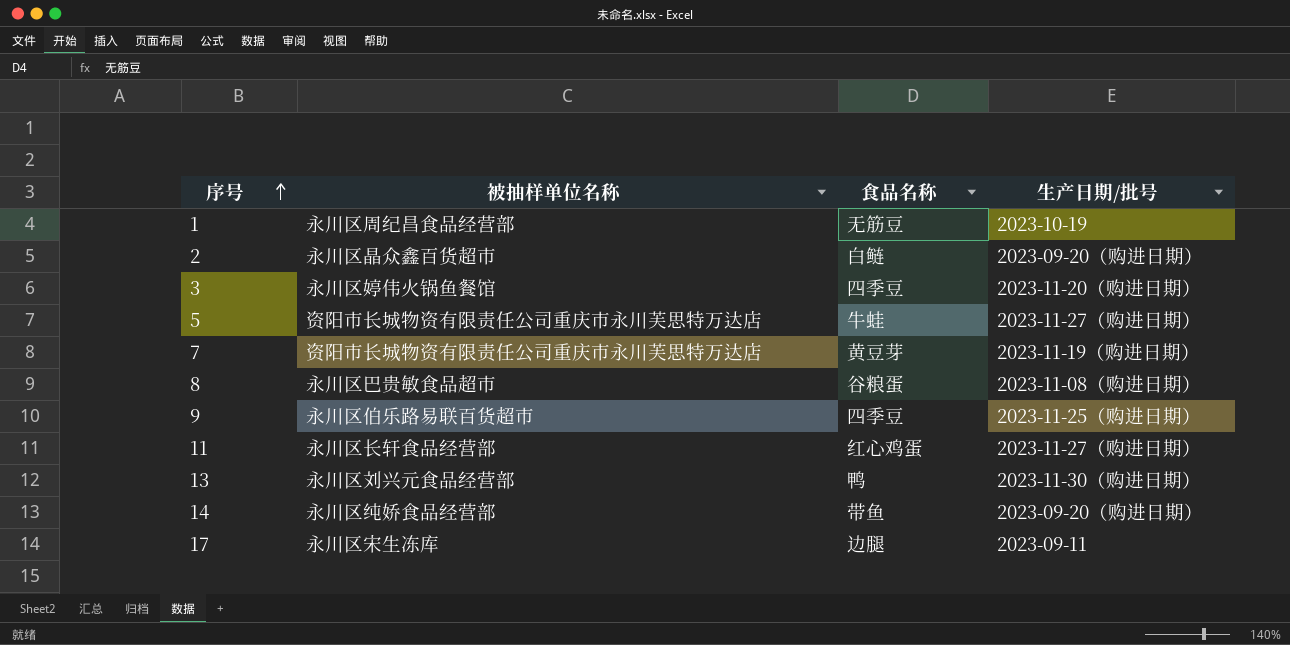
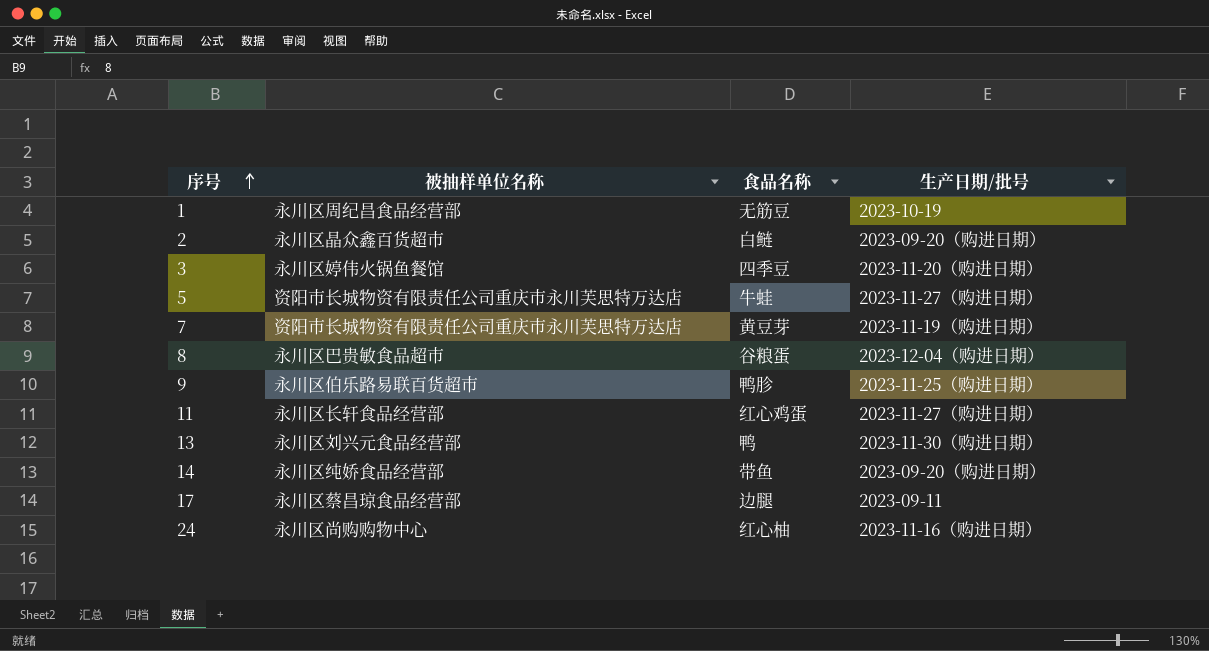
8 | 生产日期/批号: 2023-11-08（购进日期） -> 2023-12-04（购进日期）
9 | 食品名称: 四季豆 -> 鸭胗
17 | 被抽样单位名称: 永川区宋生冻库 -> 永川区蔡昌琼食品经营部
row 24: none -> 永川区尚购购物中心 | 红心柚 | 2023-11-16（购进日期）

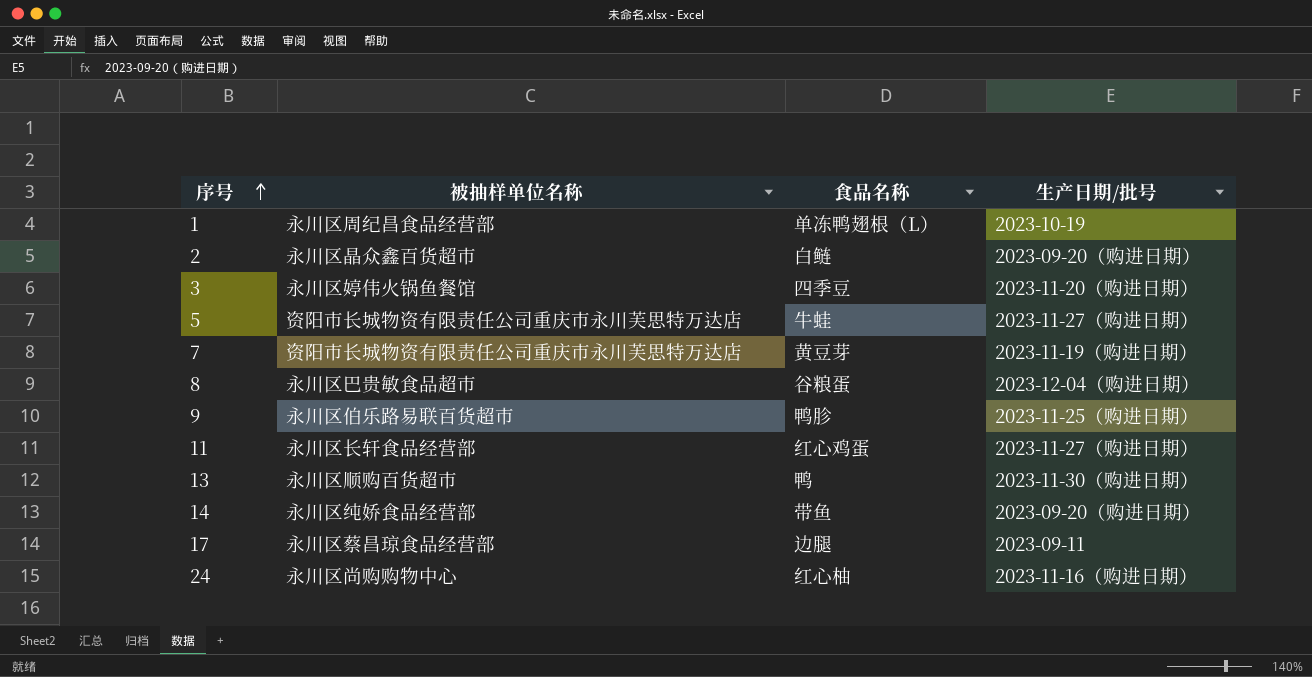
1 | 食品名称: 无筋豆 -> 单冻鸭翅根（L）
13 | 被抽样单位名称: 永川区刘兴元食品经营部 -> 永川区顺购百货超市

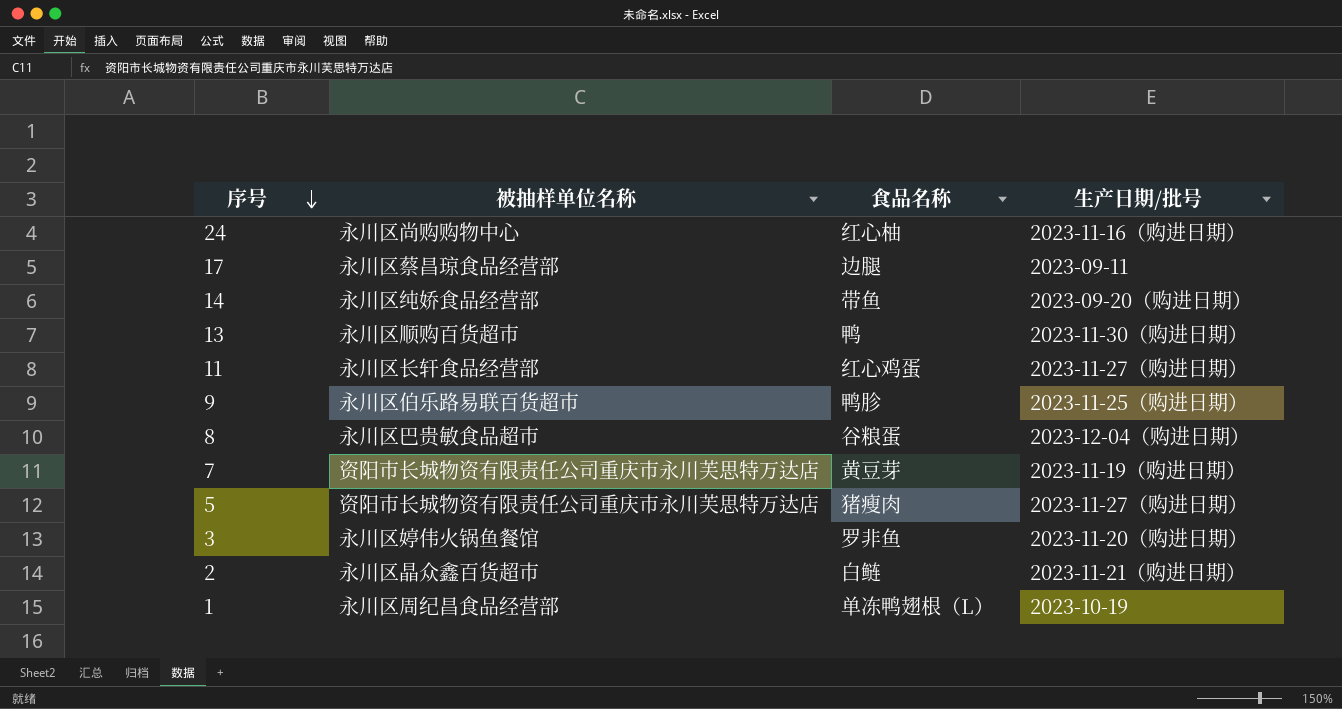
row order: 序号 ascending -> 序号 descending
5 | 食品名称: 牛蛙 -> 猪瘦肉
3 | 食品名称: 四季豆 -> 罗非鱼
2 | 生产日期/批号: 2023-09-20（购进日期） -> 2023-11-21（购进日期）

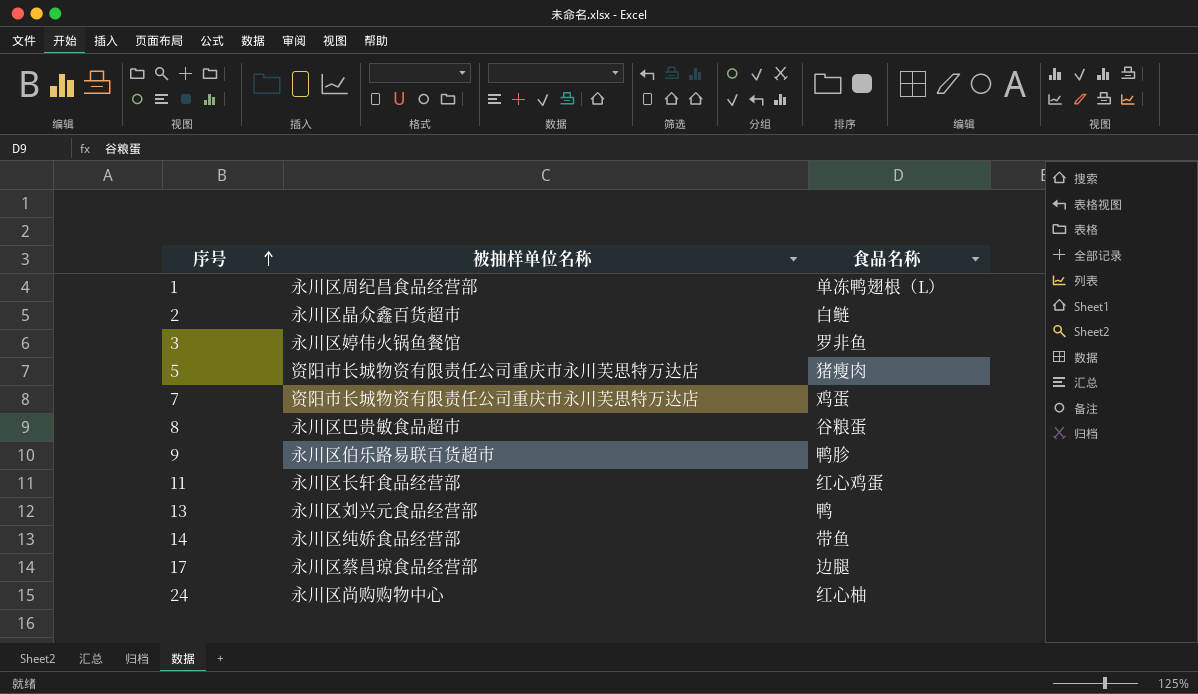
row order: 序号 descending -> 序号 ascending
column 生产日期/批号 | position: 4 -> none
7 | 食品名称: 黄豆芽 -> 鸡蛋
13 | 被抽样单位名称: 永川区顺购百货超市 -> 永川区刘兴元食品经营部

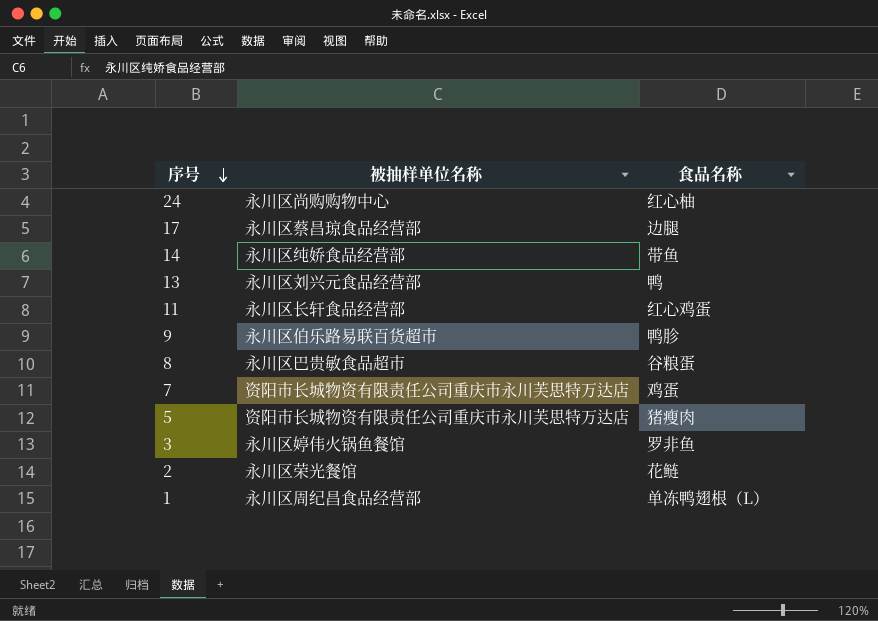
row order: 序号 ascending -> 序号 descending
2 | 被抽样单位名称: 永川区晶众鑫百货超市 -> 永川区荣光餐馆
2 | 食品名称: 白鲢 -> 花鲢

